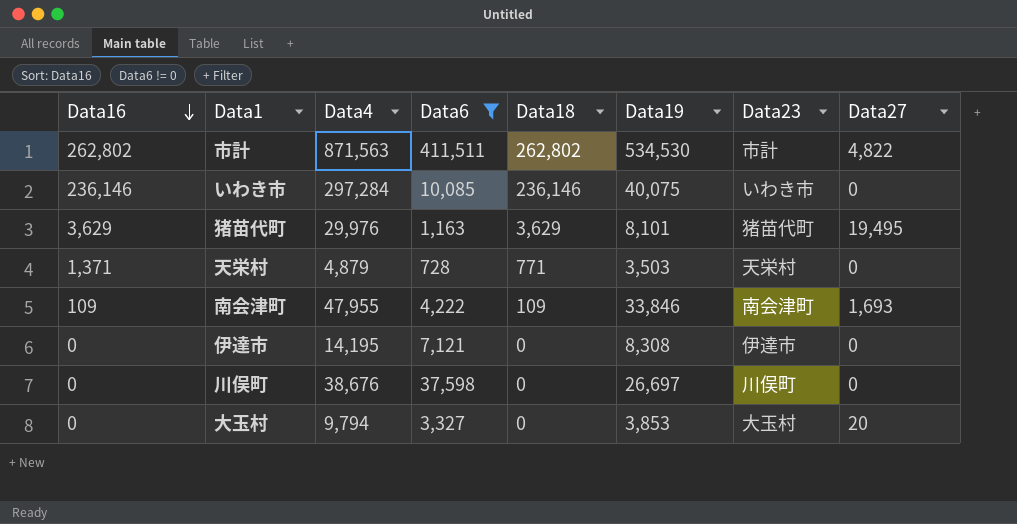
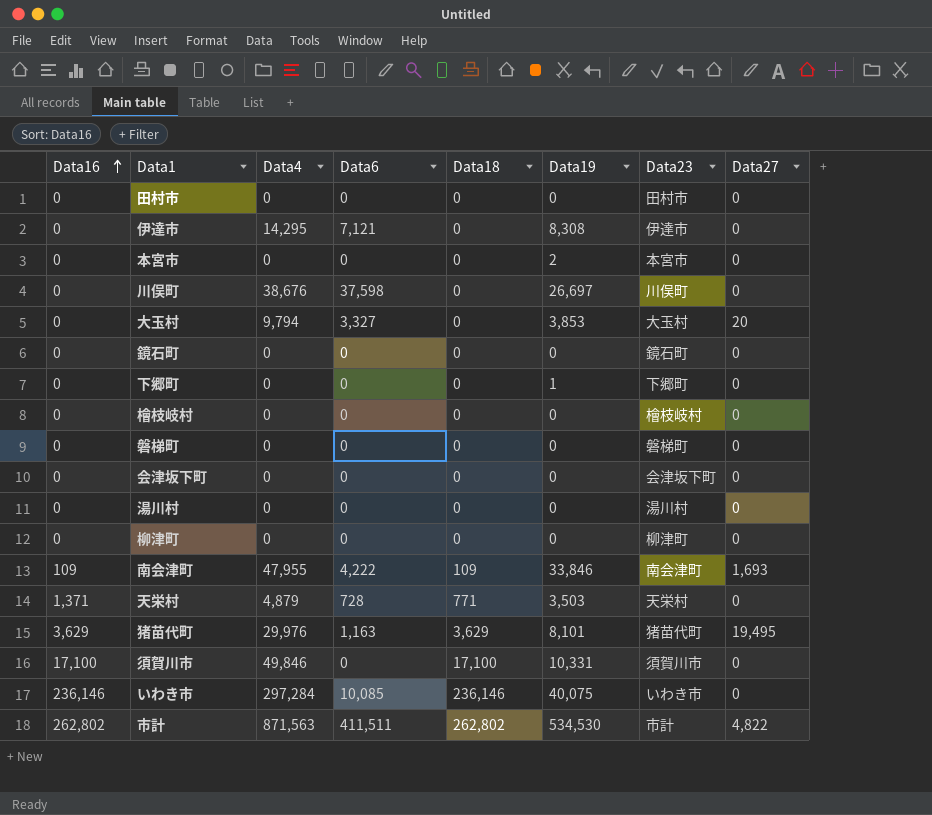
filter: Data6 != 0 -> none
row order: Data16 descending -> Data16 ascending
伊達市 | Data4: 14,195 -> 14,295

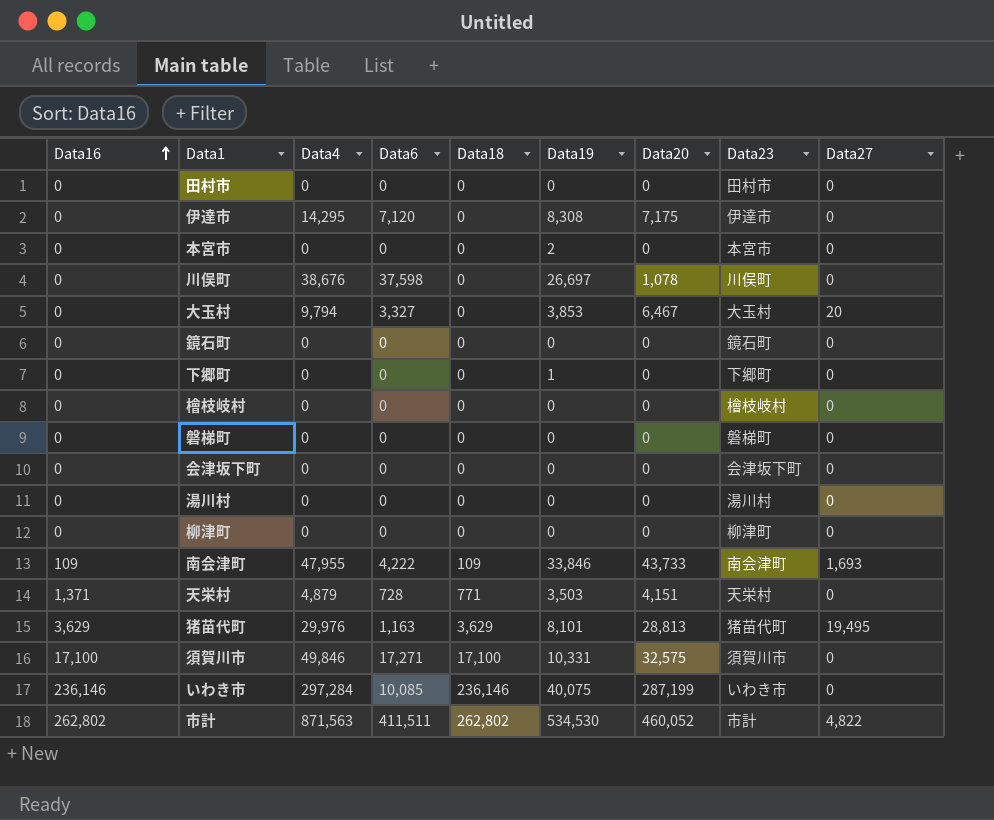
column Data20 | position: none -> 7
伊達市 | Data6: 7,121 -> 7,120
須賀川市 | Data6: 0 -> 17,271

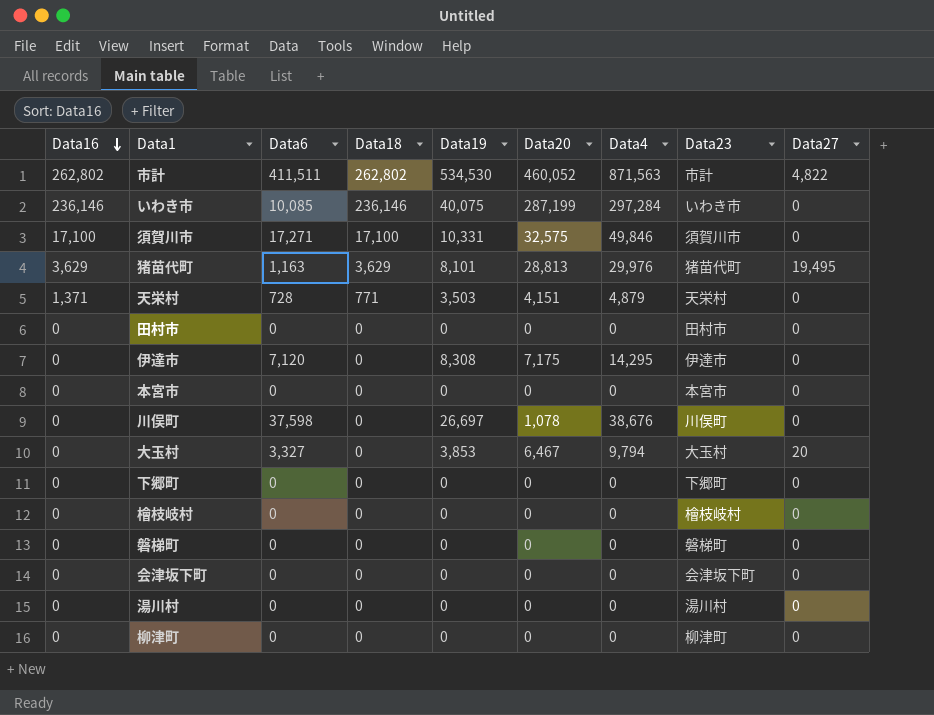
row order: Data16 ascending -> Data16 descending
column Data4 | position: 3 -> 7
row 鏡石町: 0 | 0 | 0 | 0 | 0 | 0 | 鏡石町 | 0 -> none
row 南会津町: 109 | 47,955 | 4,222 | 109 | 33,846 | 43,733 | 南会津町 | 1,693 -> none
本宮市 | Data19: 2 -> 0
下郷町 | Data19: 1 -> 0

